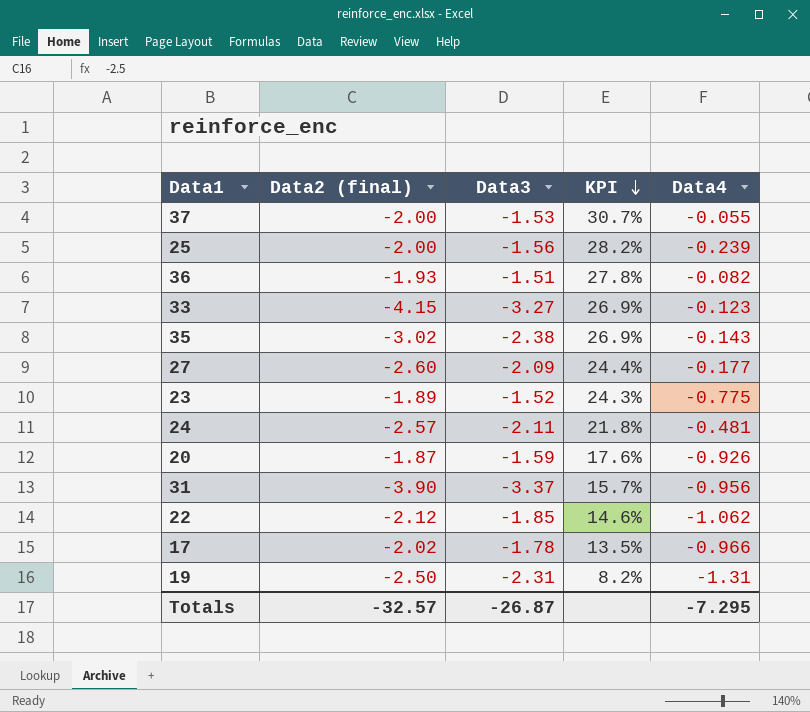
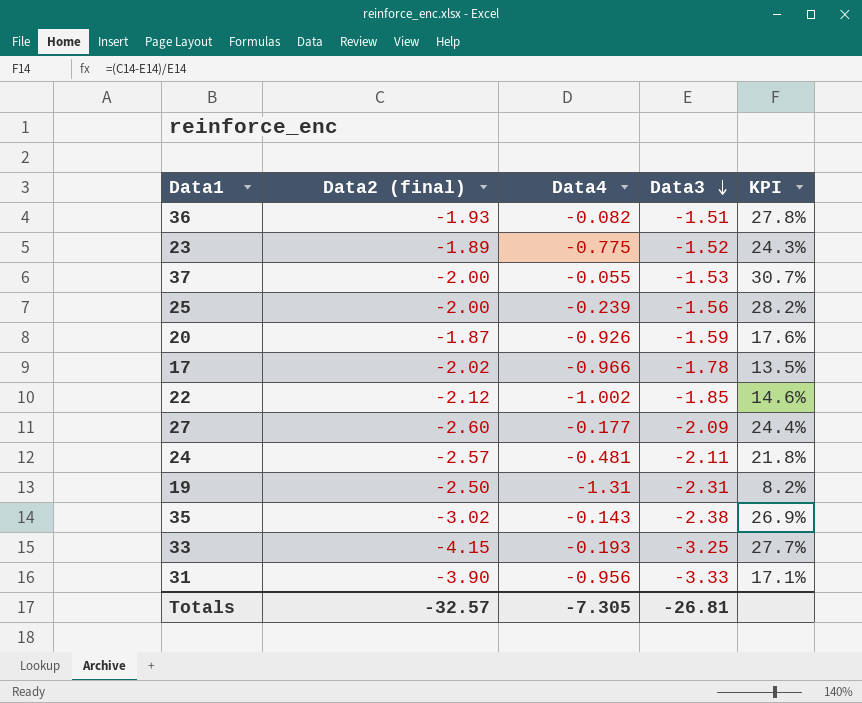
row order: KPI descending -> Data3 descending
column Data4 | position: 5 -> 3
22 | Data4: -1.062 -> -1.002
33 | Data4: -0.123 -> -0.193
33 | Data3: -3.27 -> -3.25
33 | KPI: 26.9% -> 27.7%
31 | Data3: -3.37 -> -3.33
31 | KPI: 15.7% -> 17.1%
Totals | Data4: -7.295 -> -7.305
Totals | Data3: -26.87 -> -26.81

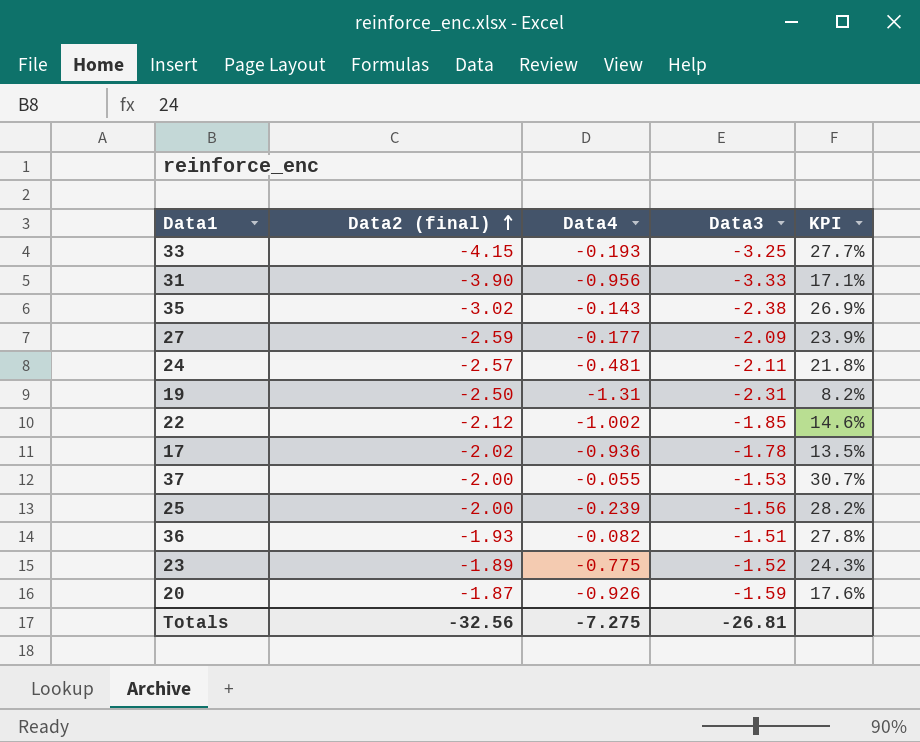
row order: Data3 descending -> Data2 (final) ascending
27 | Data2 (final): -2.60 -> -2.59
27 | KPI: 24.4% -> 23.9%
17 | Data4: -0.966 -> -0.936
Totals | Data2 (final): -32.57 -> -32.56
Totals | Data4: -7.305 -> -7.275

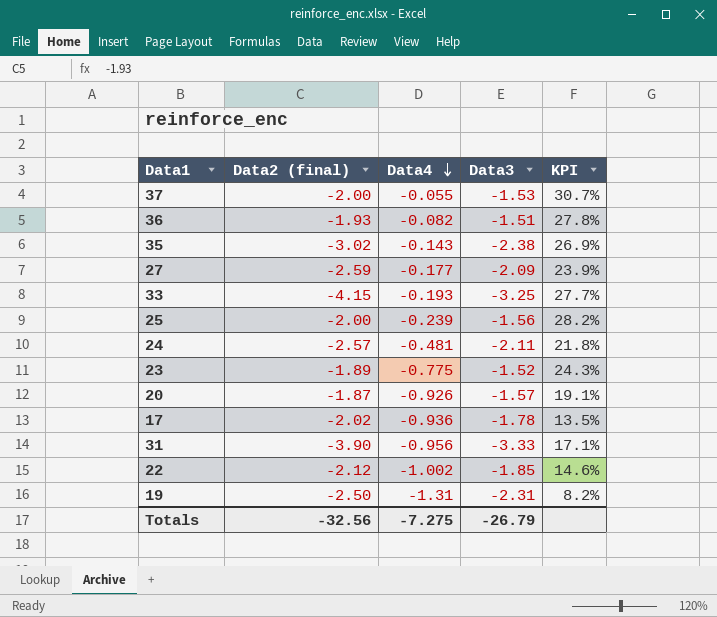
row order: Data2 (final) ascending -> Data4 descending
20 | Data3: -1.59 -> -1.57
20 | KPI: 17.6% -> 19.1%
Totals | Data3: -26.81 -> -26.79

